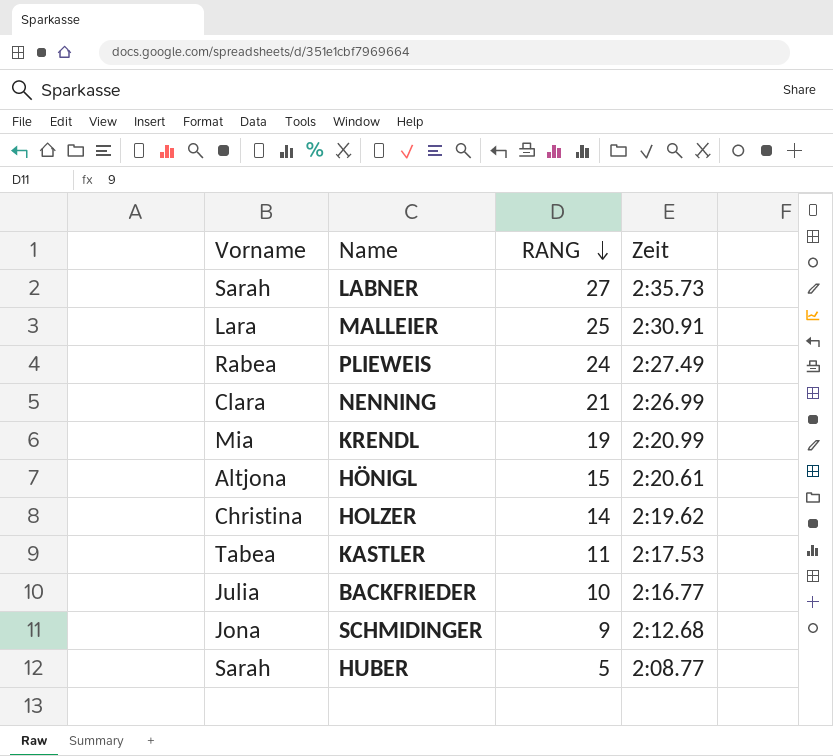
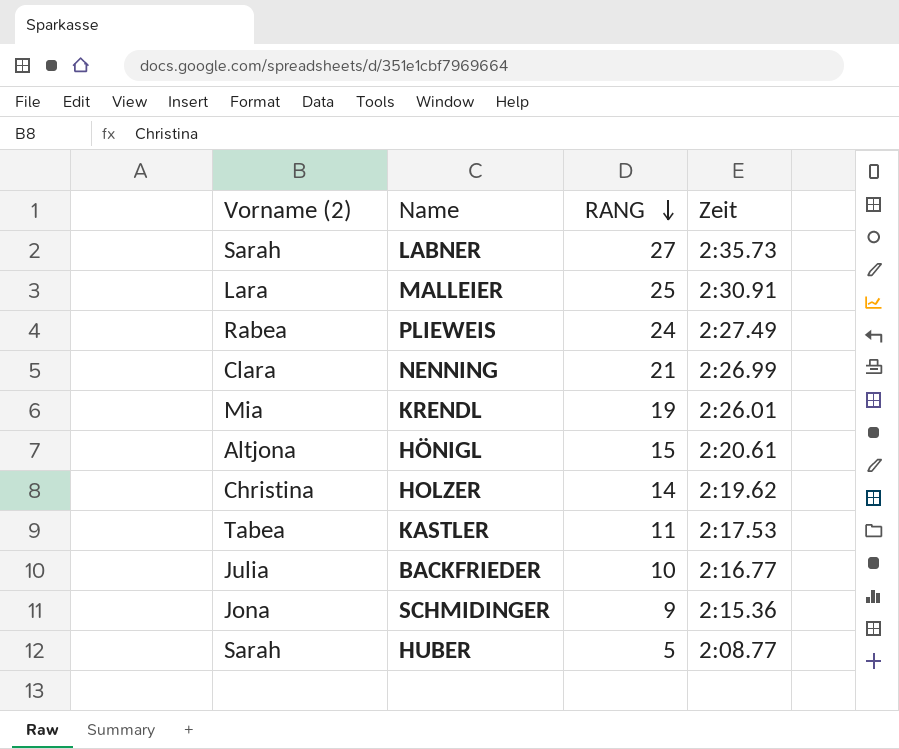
column name: Vorname -> Vorname (2)
KRENDL | Zeit: 2:20.99 -> 2:26.01
SCHMIDINGER | Zeit: 2:12.68 -> 2:15.36

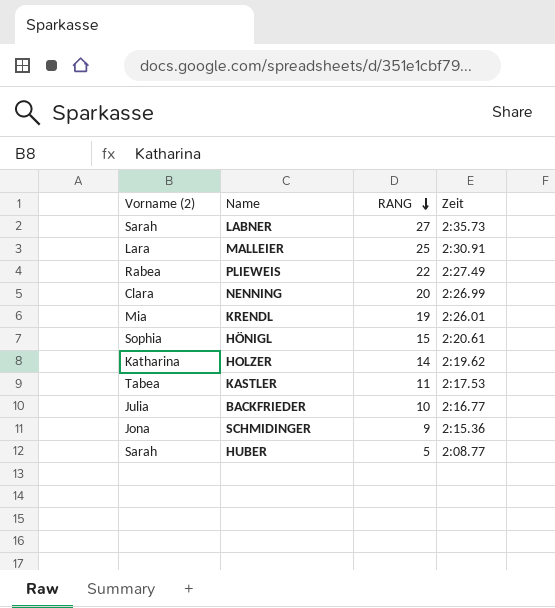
PLIEWEIS | RANG: 24 -> 22
NENNING | RANG: 21 -> 20
HÖNIGL | Vorname (2): Altjona -> Sophia
HOLZER | Vorname (2): Christina -> Katharina

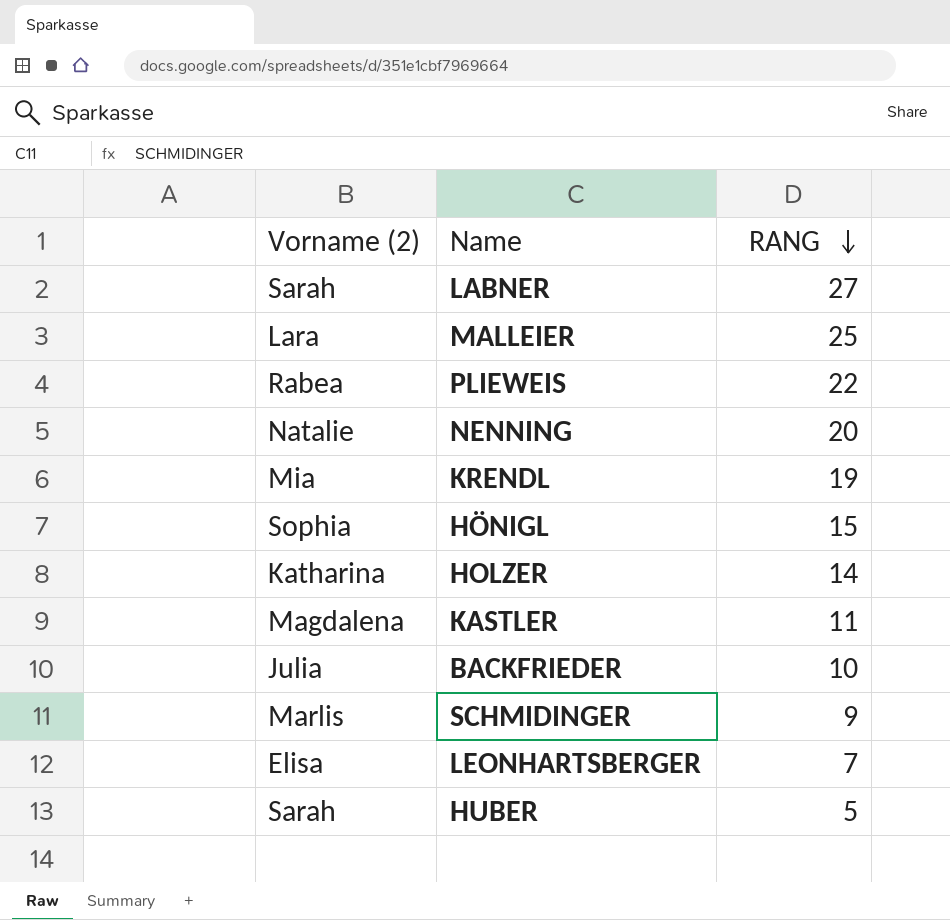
column Zeit | position: 4 -> none
NENNING | Vorname (2): Clara -> Natalie
KASTLER | Vorname (2): Tabea -> Magdalena
SCHMIDINGER | Vorname (2): Jona -> Marlis
row LEONHARTSBERGER: none -> Elisa | 7

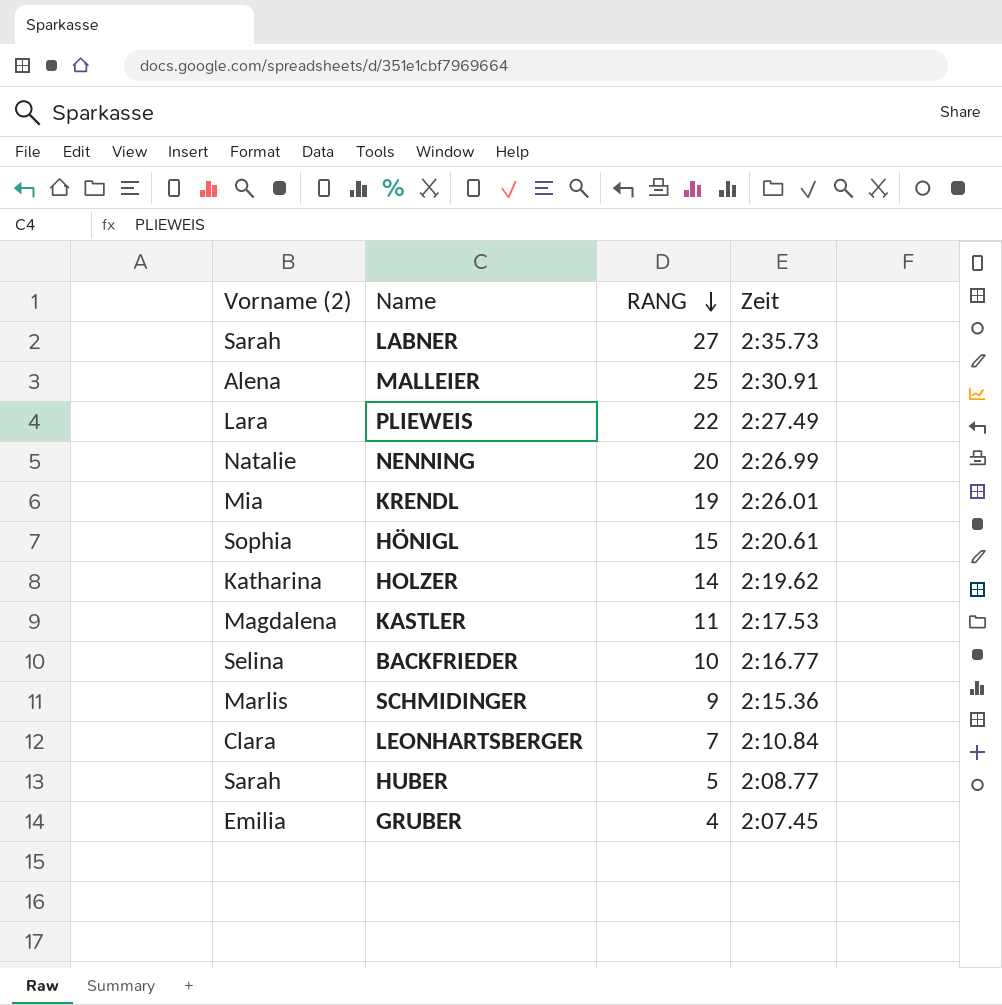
column Zeit | position: none -> 4
MALLEIER | Vorname (2): Lara -> Alena
PLIEWEIS | Vorname (2): Rabea -> Lara
BACKFRIEDER | Vorname (2): Julia -> Selina
LEONHARTSBERGER | Vorname (2): Elisa -> Clara
row GRUBER: none -> Emilia | 4 | 2:07.45

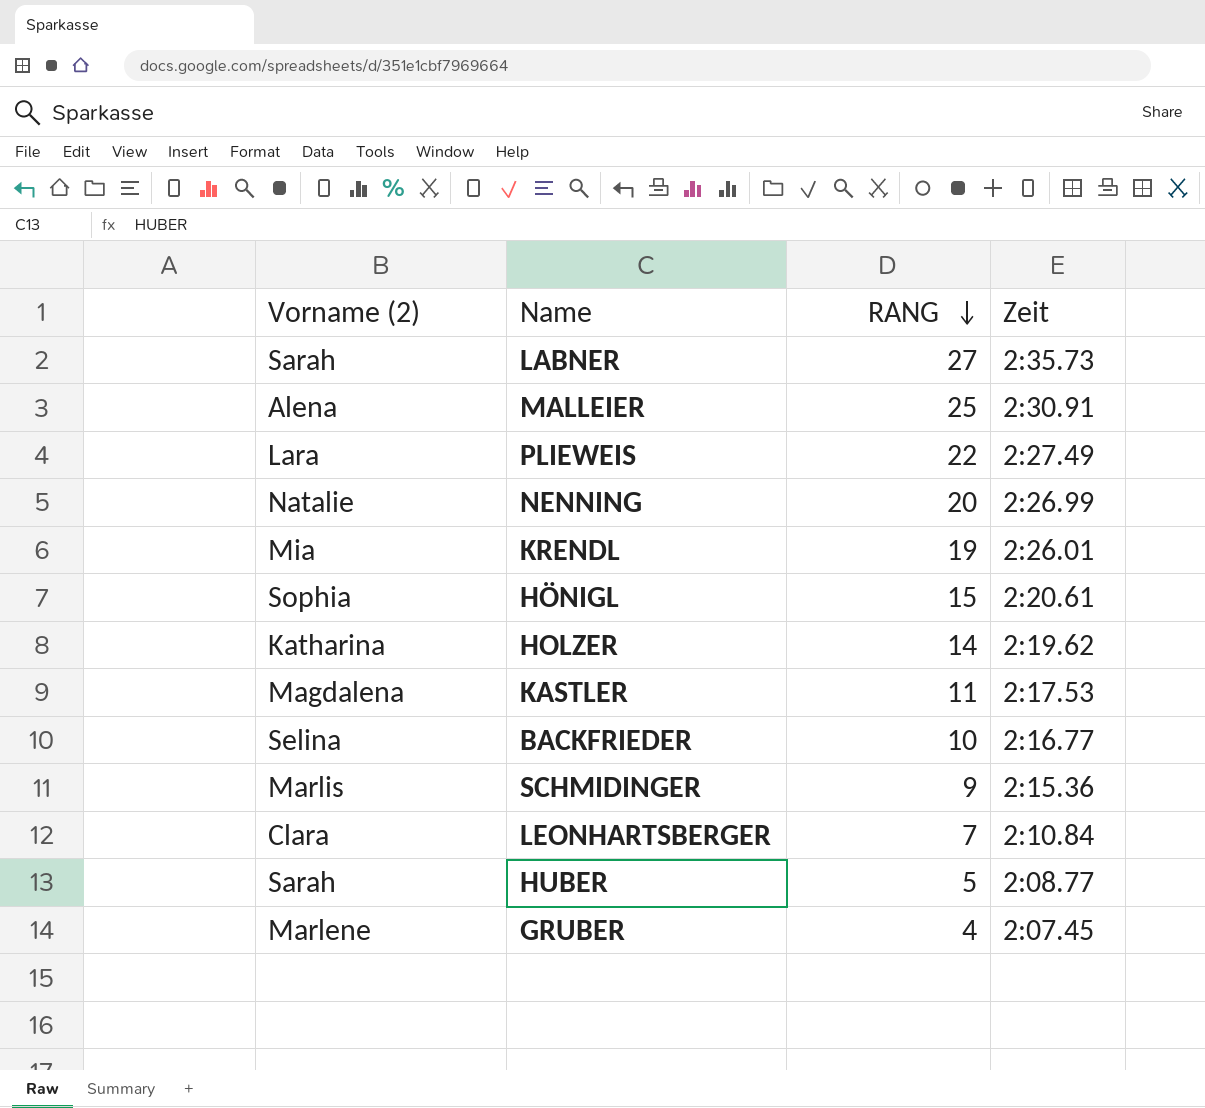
GRUBER | Vorname (2): Emilia -> Marlene

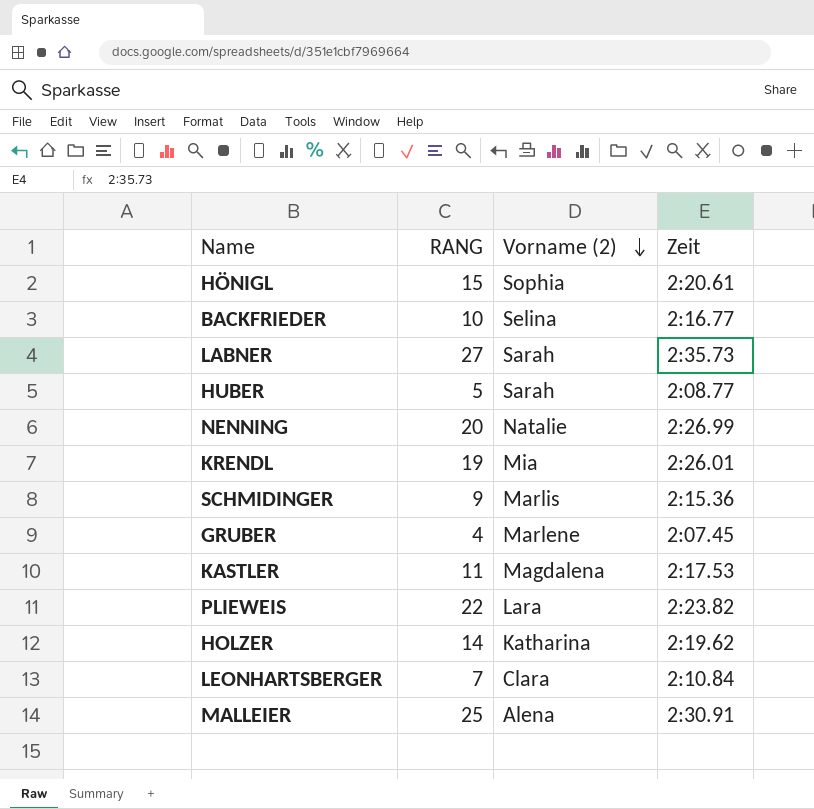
row order: RANG descending -> Vorname (2) descending
column Vorname (2) | position: 1 -> 3
PLIEWEIS | Zeit: 2:27.49 -> 2:23.82

